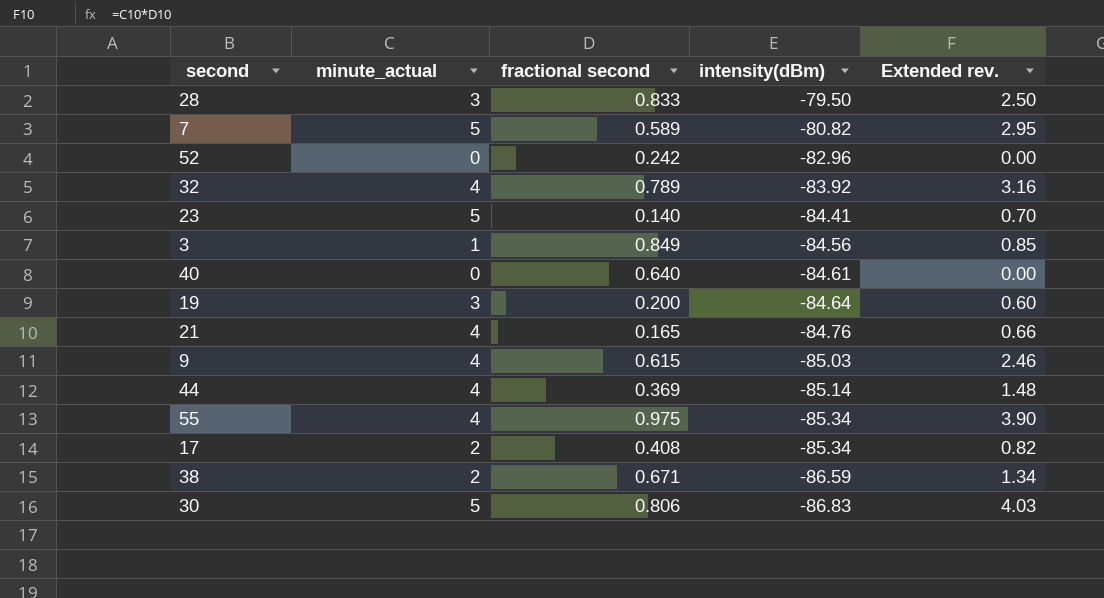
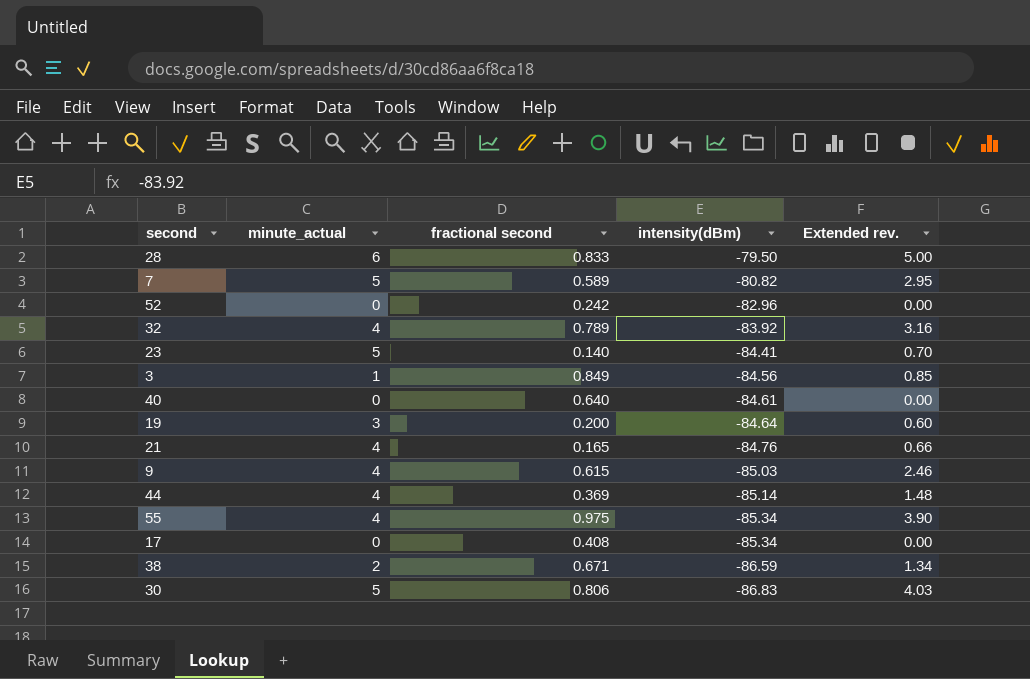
28 | minute_actual: 3 -> 6
28 | Extended rev.: 2.50 -> 5.00
17 | minute_actual: 2 -> 0
17 | Extended rev.: 0.82 -> 0.00

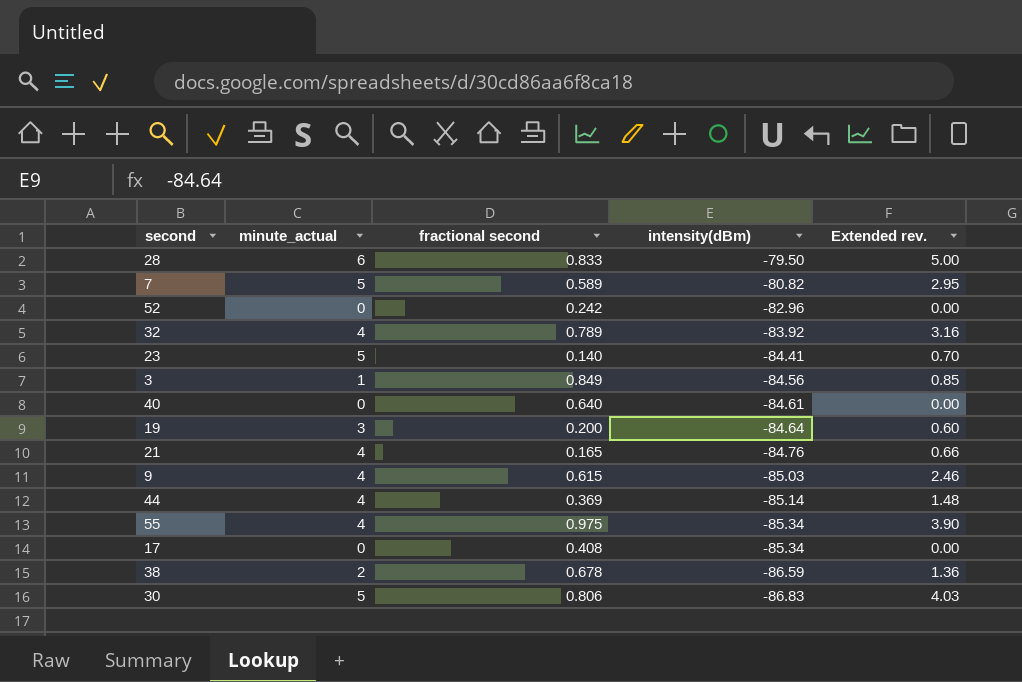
38 | fractional second: 0.671 -> 0.678
38 | Extended rev.: 1.34 -> 1.36

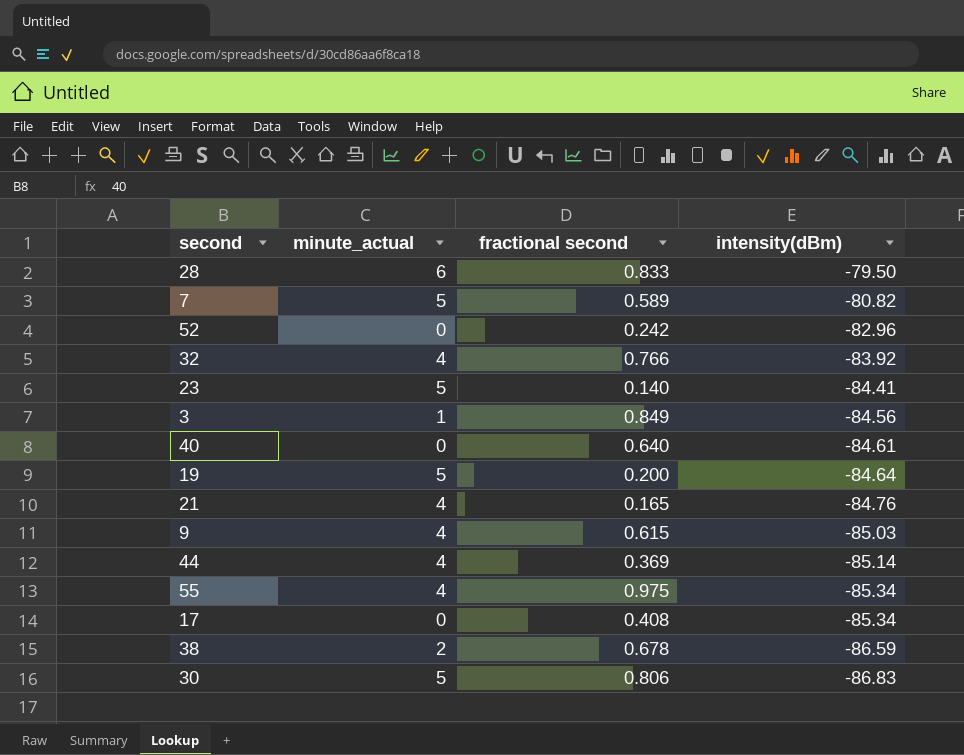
column Extended rev. | formula: [minute_actual] * [fractional second] -> none
32 | fractional second: 0.789 -> 0.766
19 | minute_actual: 3 -> 5

